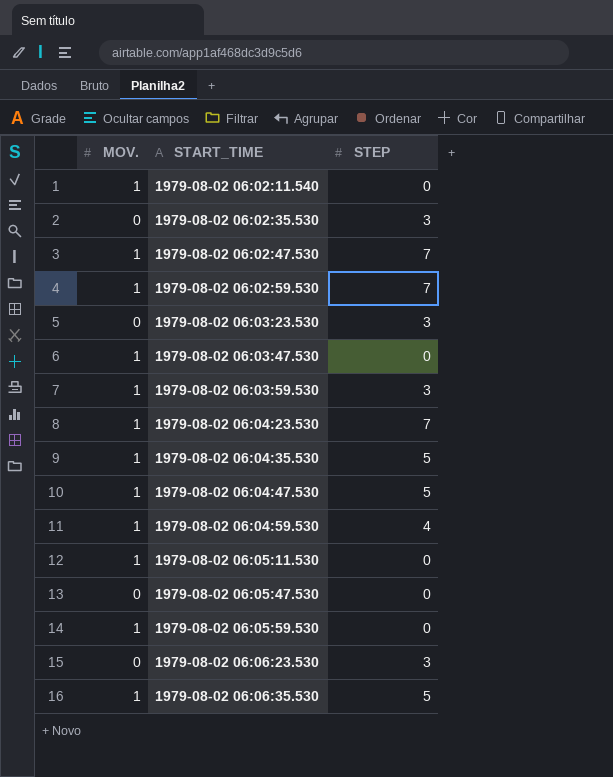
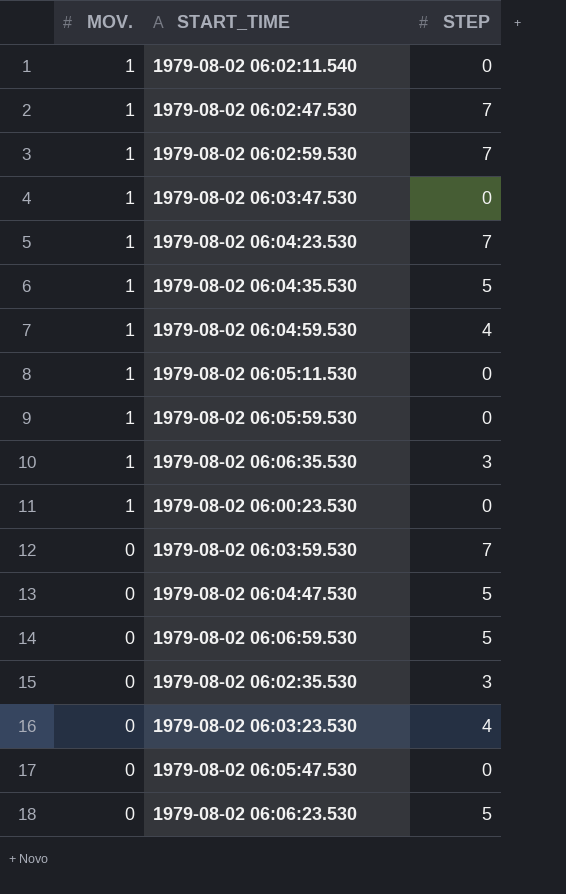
row order: START_TIME ascending -> MOV. descending
1979-08-02 06:06:35.530 | STEP: 5 -> 3
row 1979-08-02 06:00:23.530: none -> 1 | 0
1979-08-02 06:03:59.530 | MOV.: 1 -> 0
1979-08-02 06:03:59.530 | STEP: 3 -> 7
1979-08-02 06:04:47.530 | MOV.: 1 -> 0
row 1979-08-02 06:06:59.530: none -> 0 | 5
1979-08-02 06:03:23.530 | STEP: 3 -> 4
1979-08-02 06:06:23.530 | STEP: 3 -> 5

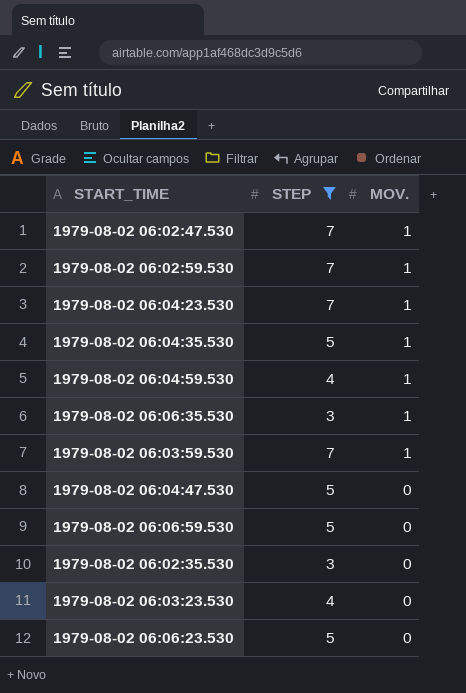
filter: none -> STEP != 0
column MOV. | position: 1 -> 3
1979-08-02 06:03:59.530 | MOV.: 0 -> 1

